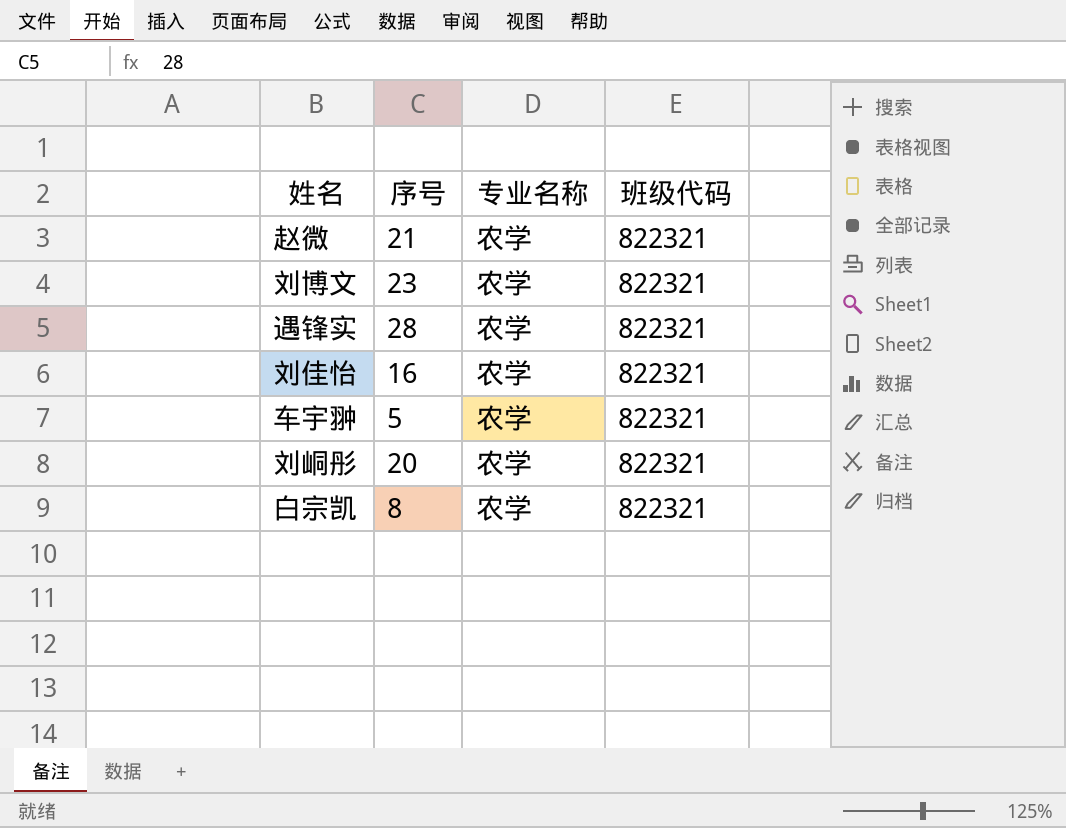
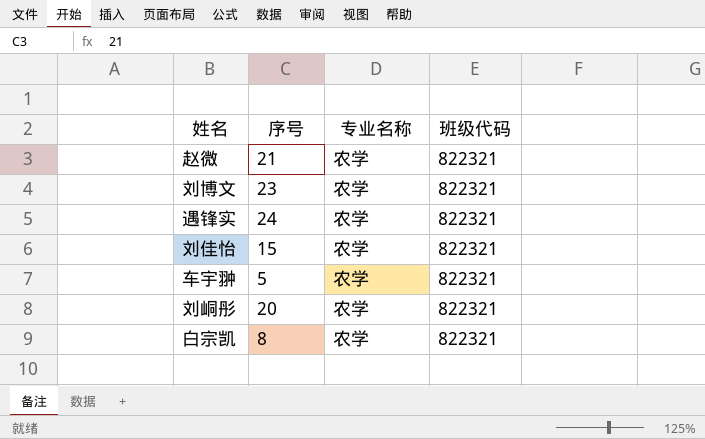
遇锋实 | 序号: 28 -> 24
刘佳怡 | 序号: 16 -> 15

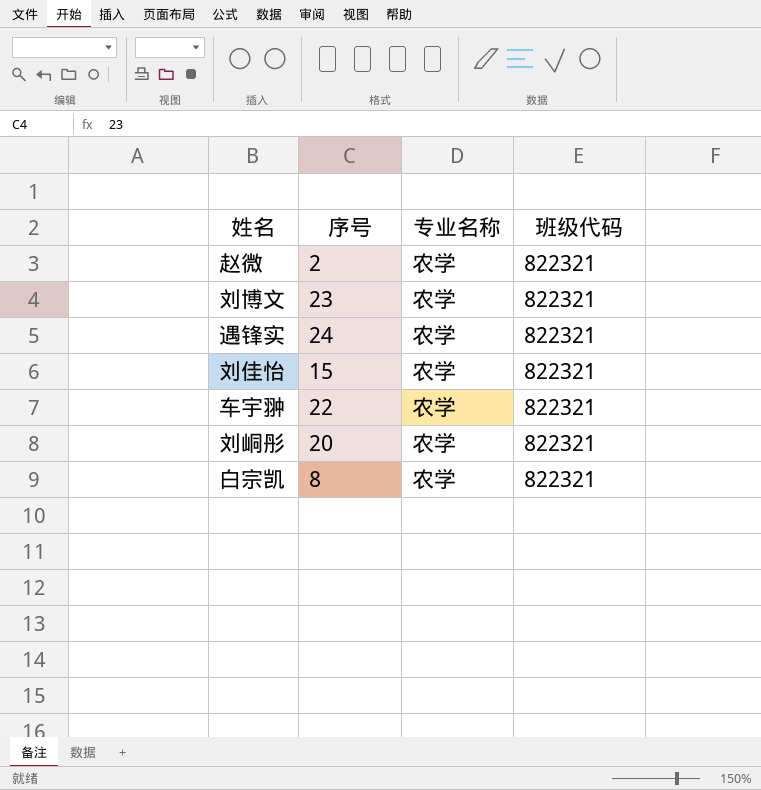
赵微 | 序号: 21 -> 2
车宇翀 | 序号: 5 -> 22

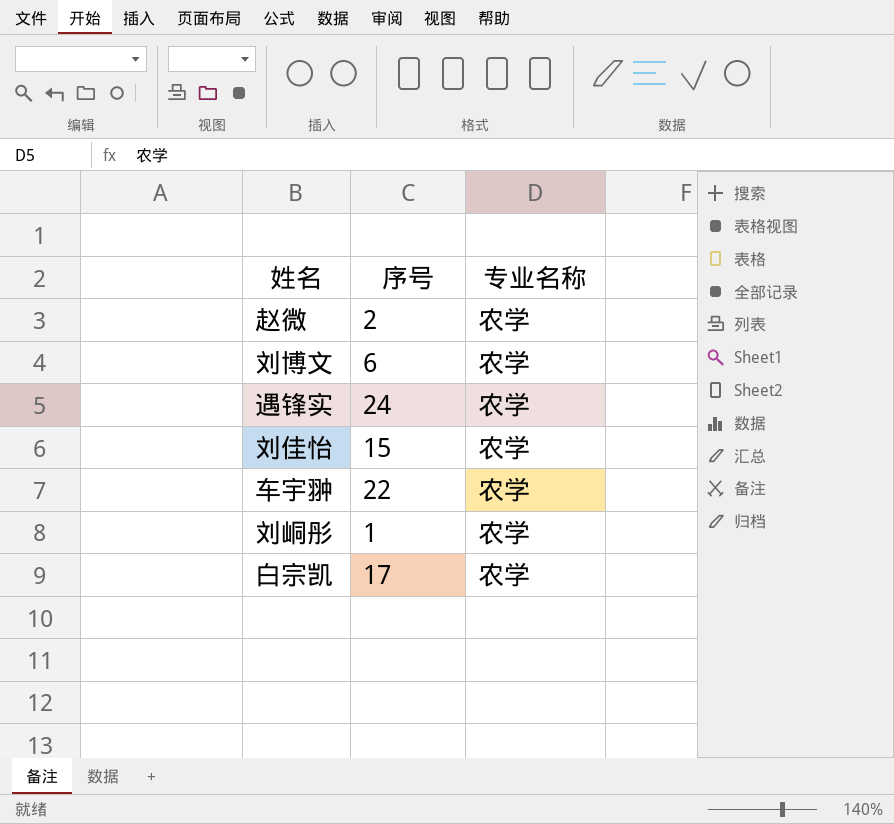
column 班级代码 | position: 4 -> none
刘博文 | 序号: 23 -> 6
刘峒彤 | 序号: 20 -> 1
白宗凯 | 序号: 8 -> 17

